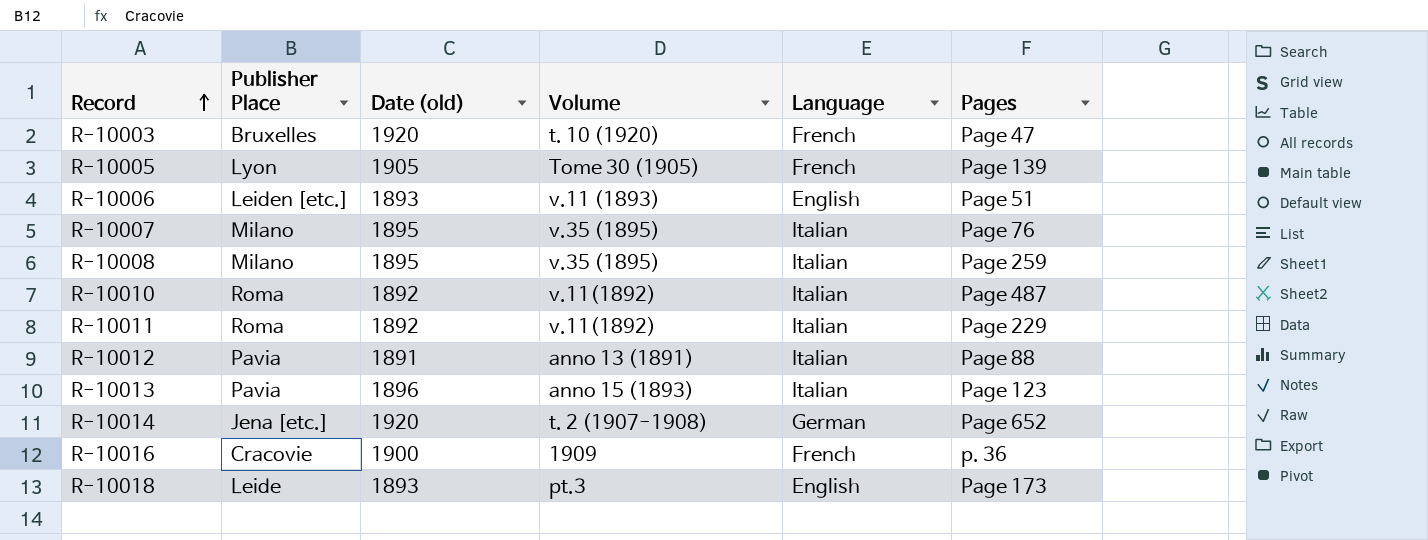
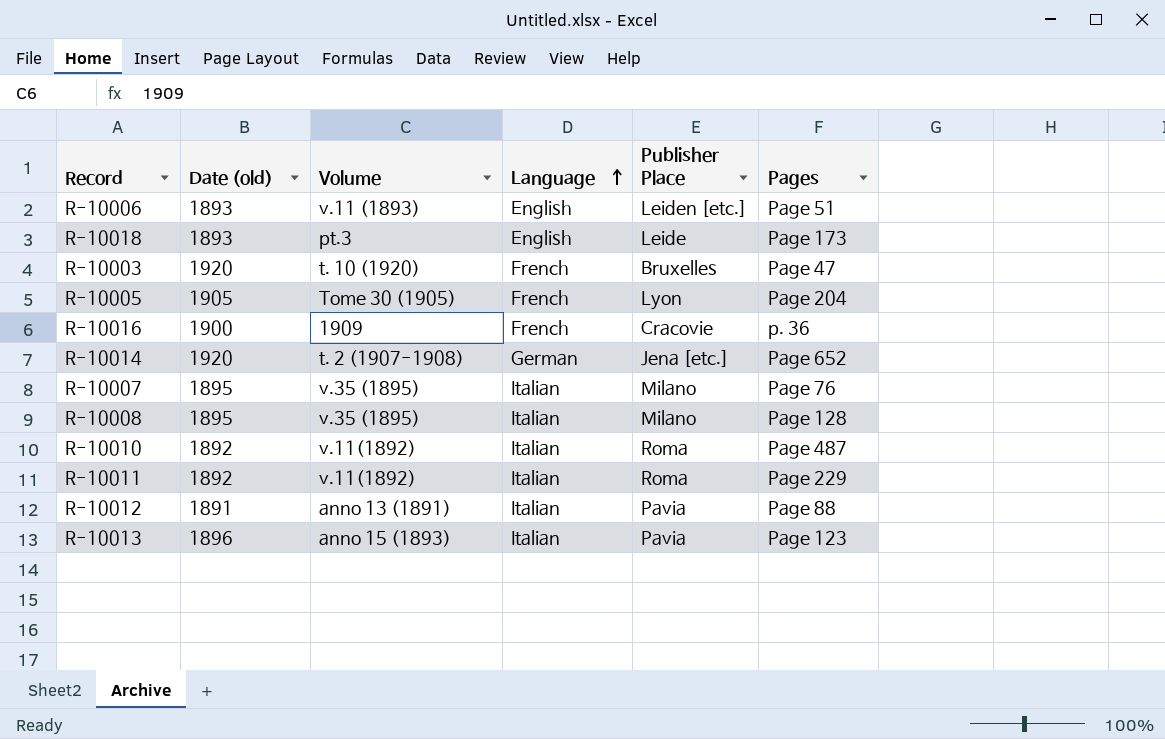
row order: Record ascending -> Language ascending
column Publisher Place | position: 2 -> 5
R-10005 | Pages: Page 139 -> Page 204
R-10008 | Pages: Page 259 -> Page 128

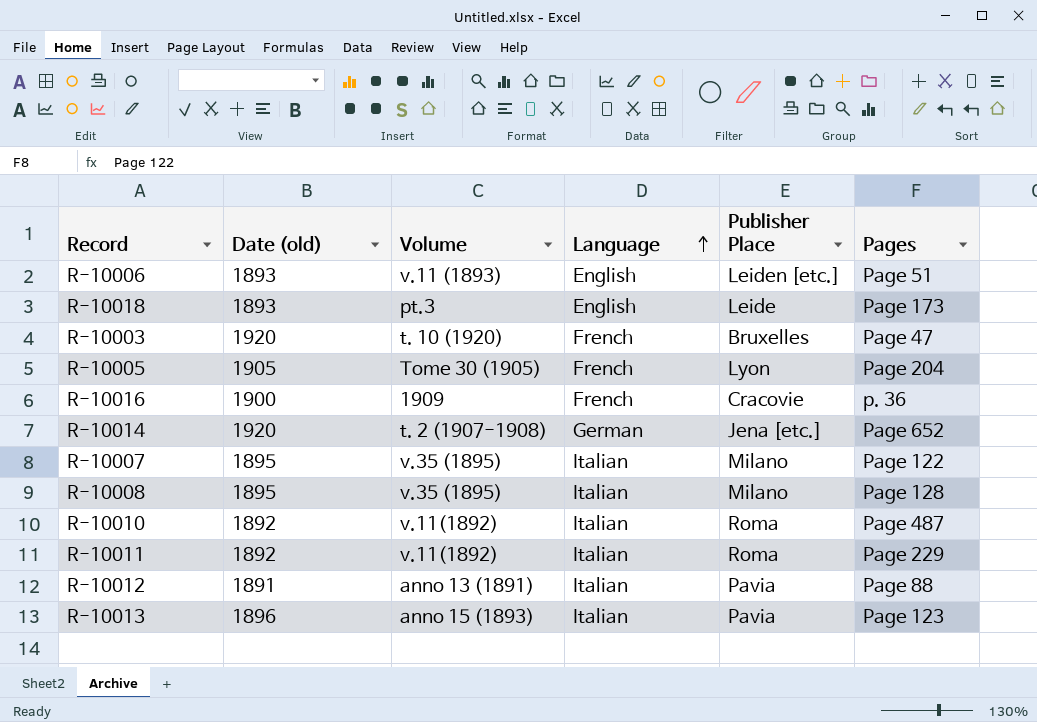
R-10007 | Pages: Page 76 -> Page 122

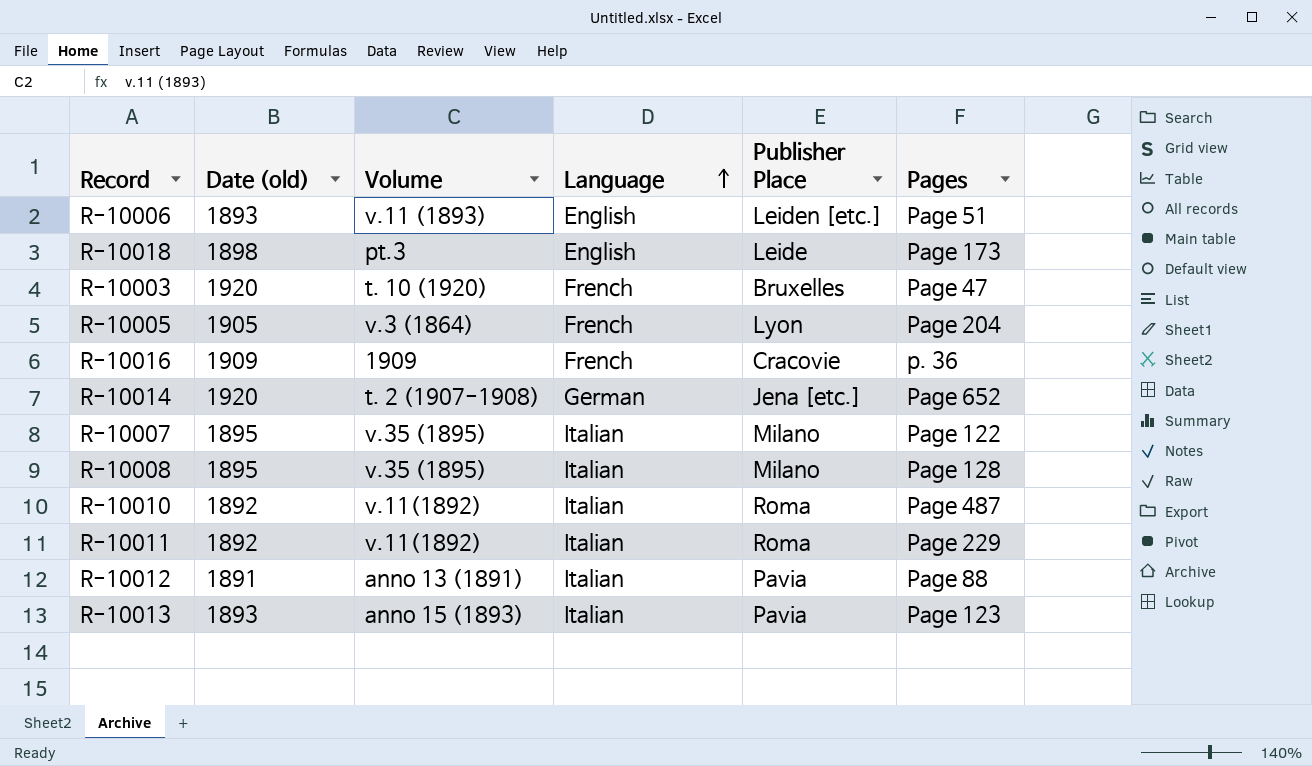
R-10018 | Date (old): 1893 -> 1898
R-10005 | Volume: Tome 30 (1905) -> v.3 (1864)
R-10016 | Date (old): 1900 -> 1909
R-10013 | Date (old): 1896 -> 1893

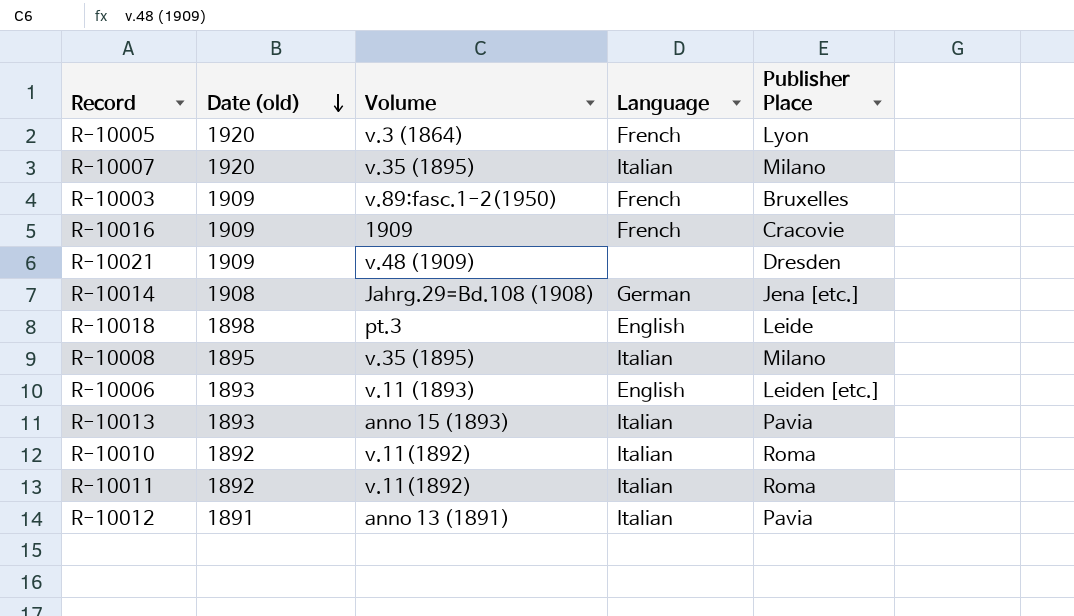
row order: Language ascending -> Date (old) descending
column Pages | position: 6 -> none
R-10005 | Date (old): 1905 -> 1920
R-10007 | Date (old): 1895 -> 1920
R-10003 | Date (old): 1920 -> 1909
R-10003 | Volume: t. 10 (1920) -> v.89:fasc.1-2(1950)
row R-10021: none -> 1909 | v.48 (1909) | none | Dresden
R-10014 | Date (old): 1920 -> 1908
R-10014 | Volume: t. 2 (1907-1908) -> Jahrg.29=Bd.108 (1908)

